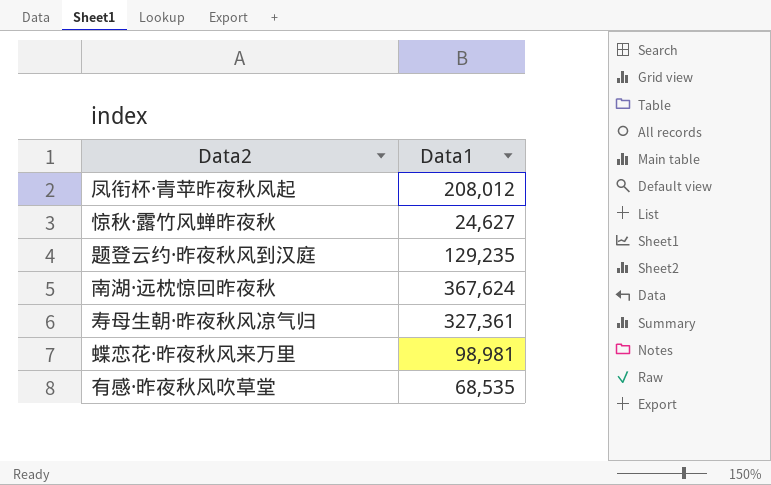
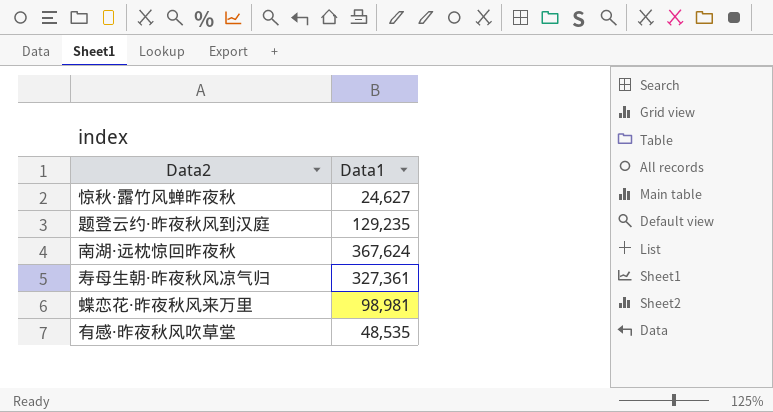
row 凤衔杯·青苹昨夜秋风起: 208,012 -> none
有感·昨夜秋风吹草堂 | Data1: 68,535 -> 48,535

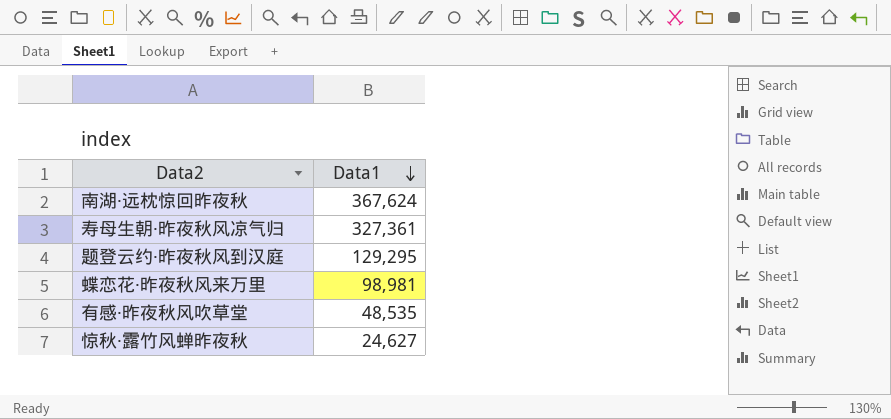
row order: none -> Data1 descending
题登云约·昨夜秋风到汉庭 | Data1: 129,235 -> 129,295

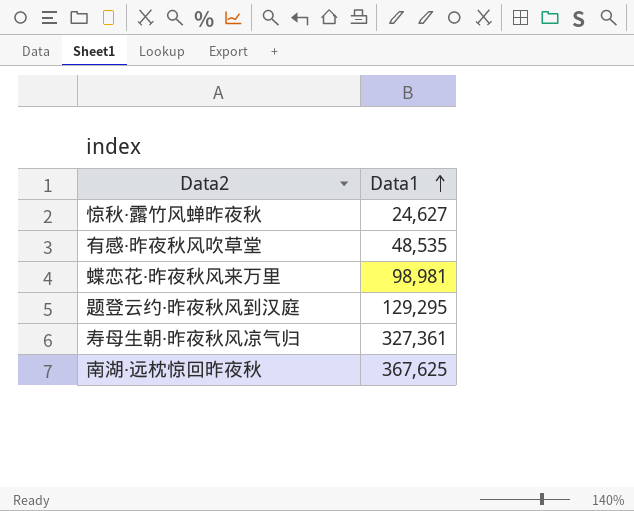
row order: Data1 descending -> Data1 ascending
南湖·远枕惊回昨夜秋 | Data1: 367,624 -> 367,625

